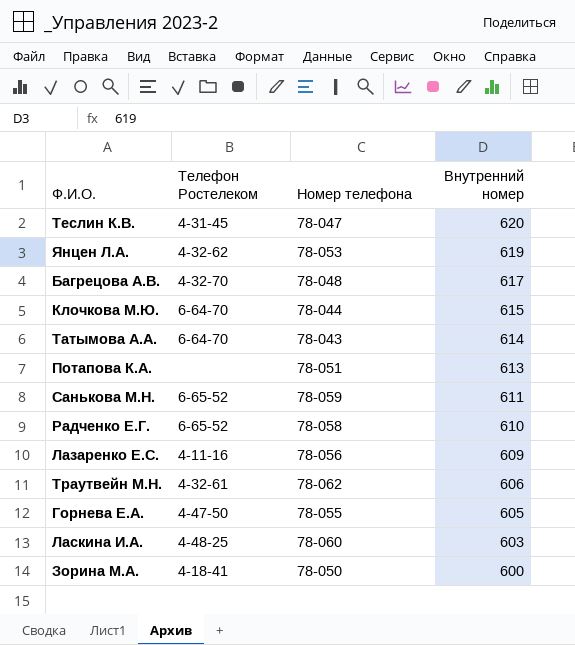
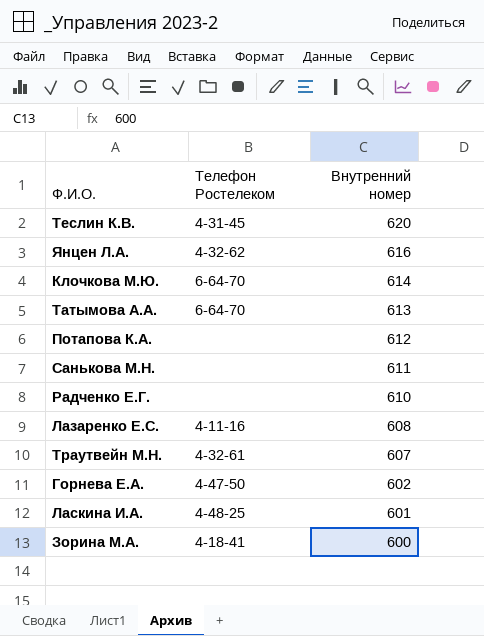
column Номер телефона | position: 3 -> none
row Багрецова А.В.: 4-32-70 | 78-048 | 617 -> none
Янцен Л.А. | Внутренний номер: 619 -> 616
Клочкова М.Ю. | Внутренний номер: 615 -> 614
Татымова А.А. | Внутренний номер: 614 -> 613
Потапова К.А. | Внутренний номер: 613 -> 612
Санькова М.Н. | Телефон Ростелеком: 6-65-52 -> none
Радченко Е.Г. | Телефон Ростелеком: 6-65-52 -> none
Лазаренко Е.С. | Внутренний номер: 609 -> 608
Траутвейн М.Н. | Внутренний номер: 606 -> 607
Горнева Е.А. | Внутренний номер: 605 -> 602
Ласкина И.А. | Внутренний номер: 603 -> 601

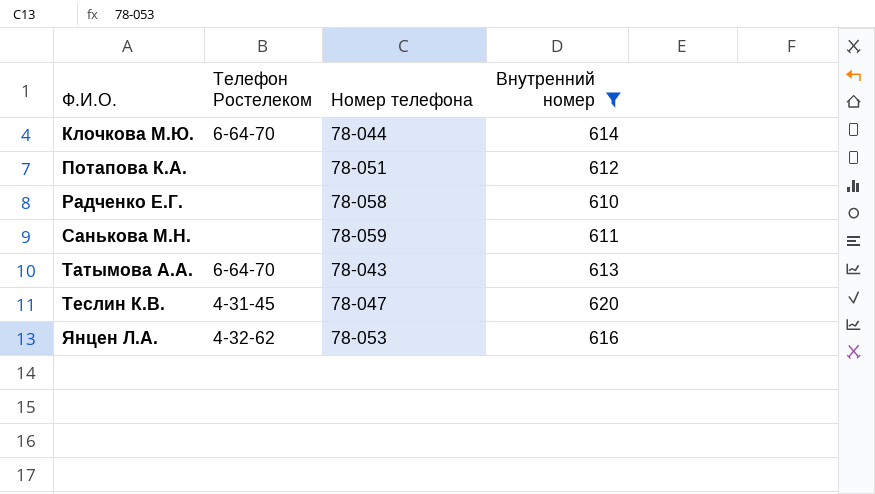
filter: none -> Внутренний номер >= 610
row order: Внутренний номер descending -> Ф.И.О. ascending
column Номер телефона | position: none -> 3

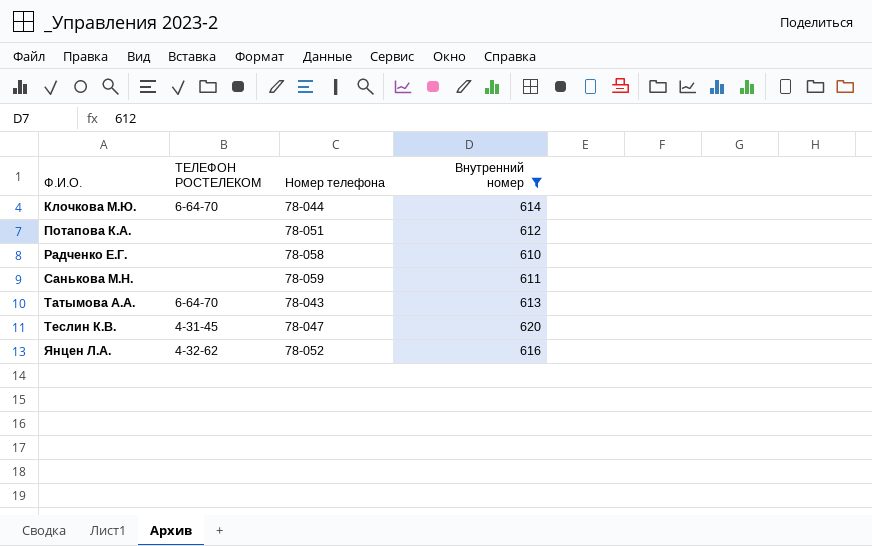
column name: Телефон Ростелеком -> ТЕЛЕФОН РОСТЕЛЕКОМ
Янцен Л.А. | Номер телефона: 78-053 -> 78-052

